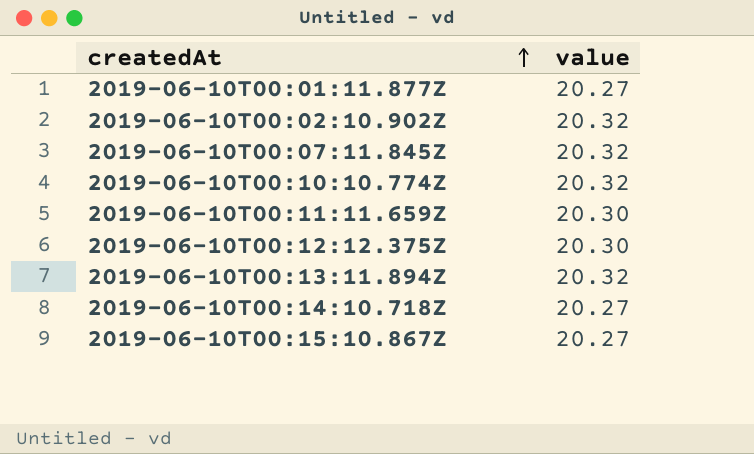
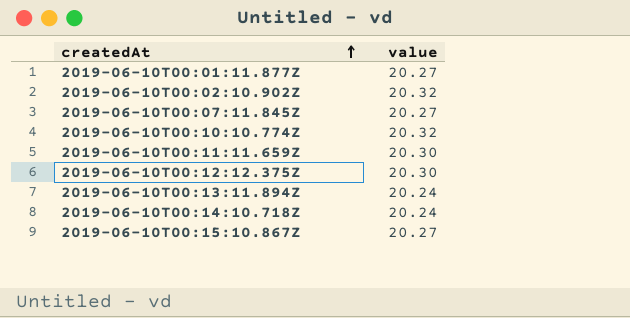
2019-06-10T00:07:11.845Z | value: 20.32 -> 20.27
2019-06-10T00:13:11.894Z | value: 20.32 -> 20.24
2019-06-10T00:14:10.718Z | value: 20.27 -> 20.24

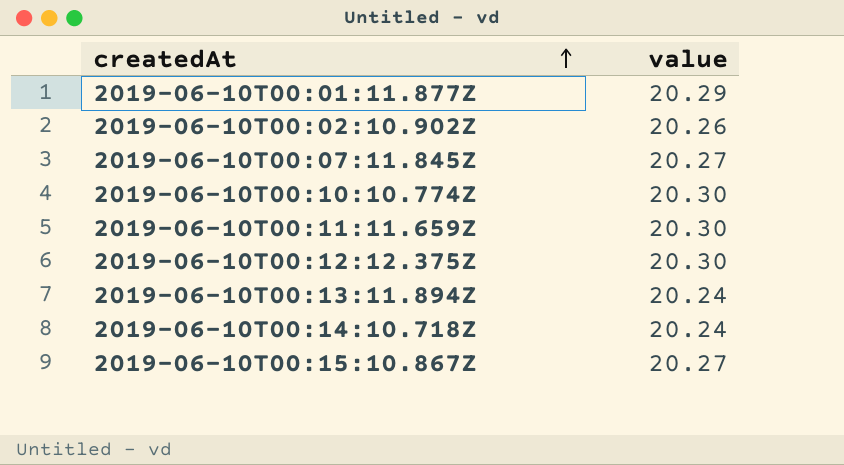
2019-06-10T00:01:11.877Z | value: 20.27 -> 20.29
2019-06-10T00:02:10.902Z | value: 20.32 -> 20.26
2019-06-10T00:10:10.774Z | value: 20.32 -> 20.30

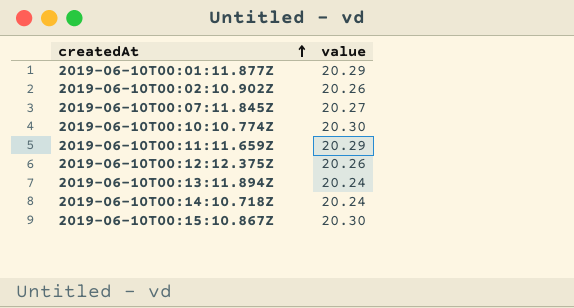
2019-06-10T00:11:11.659Z | value: 20.30 -> 20.29
2019-06-10T00:12:12.375Z | value: 20.30 -> 20.26
2019-06-10T00:15:10.867Z | value: 20.27 -> 20.30

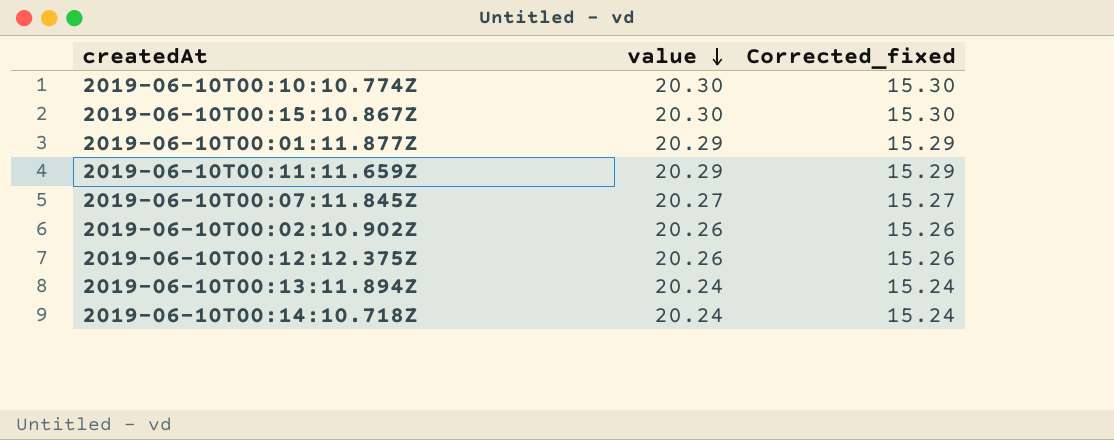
row order: createdAt ascending -> value descending
column Corrected_fixed | formula: none -> [value] - 5

